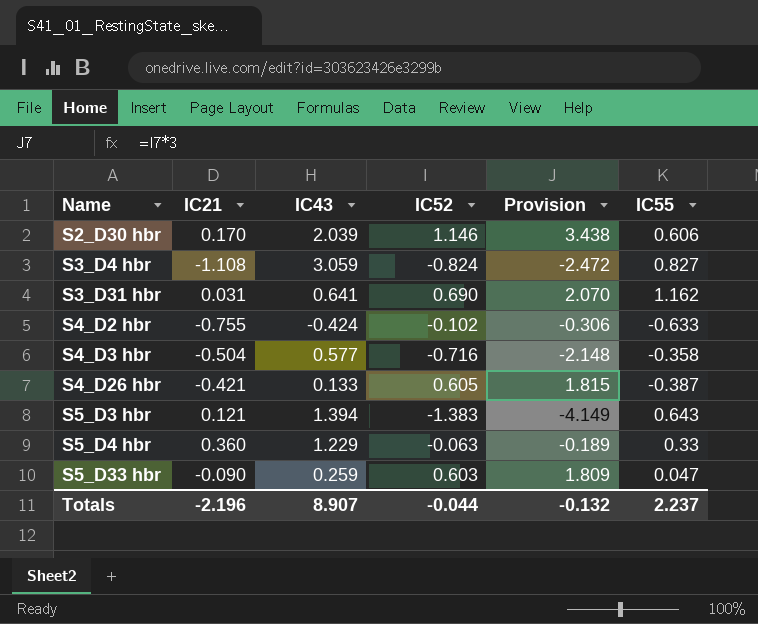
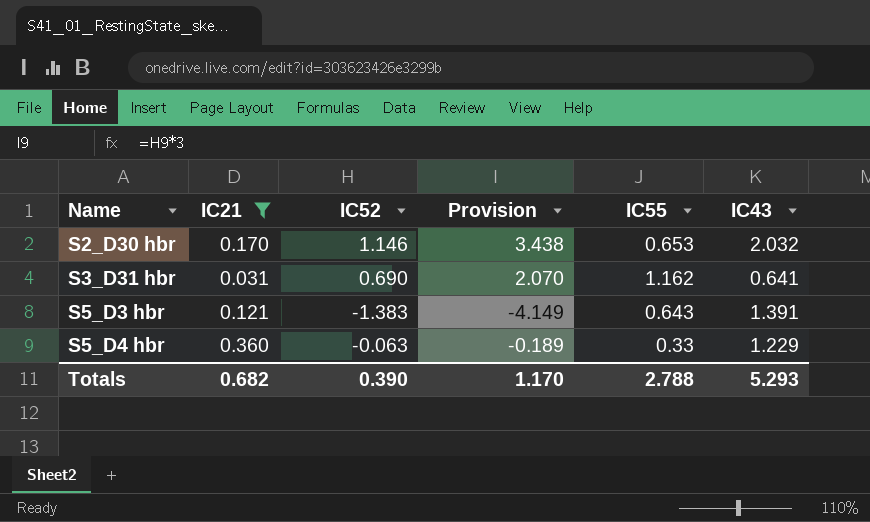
filter: none -> IC21 >= 0.031
column IC43 | position: 3 -> 6
S2_D30 hbr | IC55: 0.606 -> 0.653
S2_D30 hbr | IC43: 2.039 -> 2.032
S5_D3 hbr | IC43: 1.394 -> 1.391
Totals | IC21: -2.196 -> 0.682
Totals | IC52: -0.044 -> 0.390
Totals | Provision: -0.132 -> 1.170
Totals | IC55: 2.237 -> 2.788
Totals | IC43: 8.907 -> 5.293

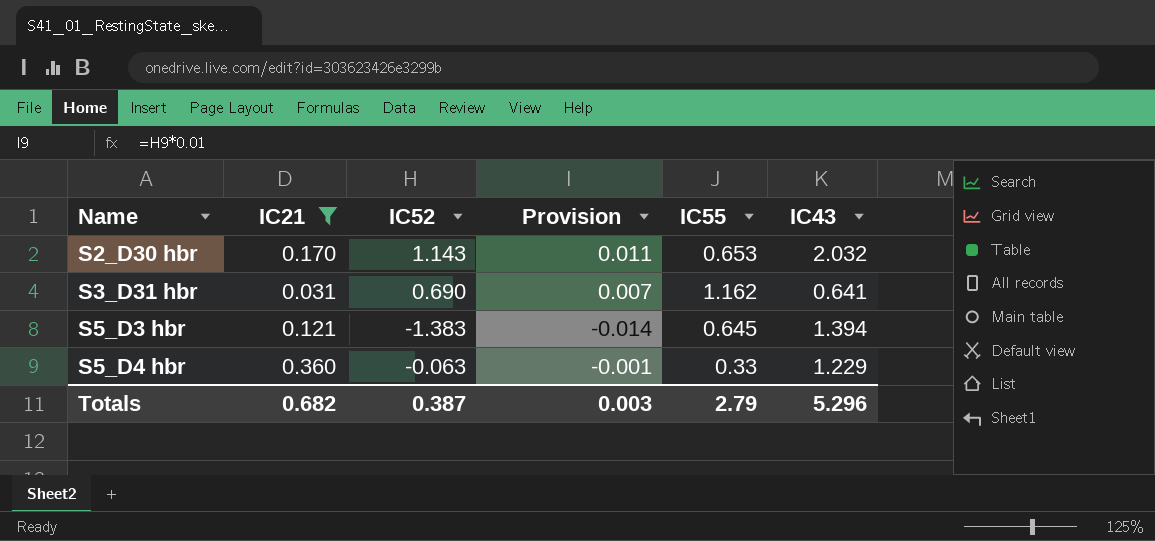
column Provision | formula: [IC52] * 3 -> [IC52] * 0.01
S2_D30 hbr | IC52: 1.146 -> 1.143
S5_D3 hbr | IC55: 0.643 -> 0.645
S5_D3 hbr | IC43: 1.391 -> 1.394
Totals | IC52: 0.390 -> 0.387
Totals | Provision: 1.170 -> 0.003
Totals | IC55: 2.788 -> 2.79
Totals | IC43: 5.293 -> 5.296

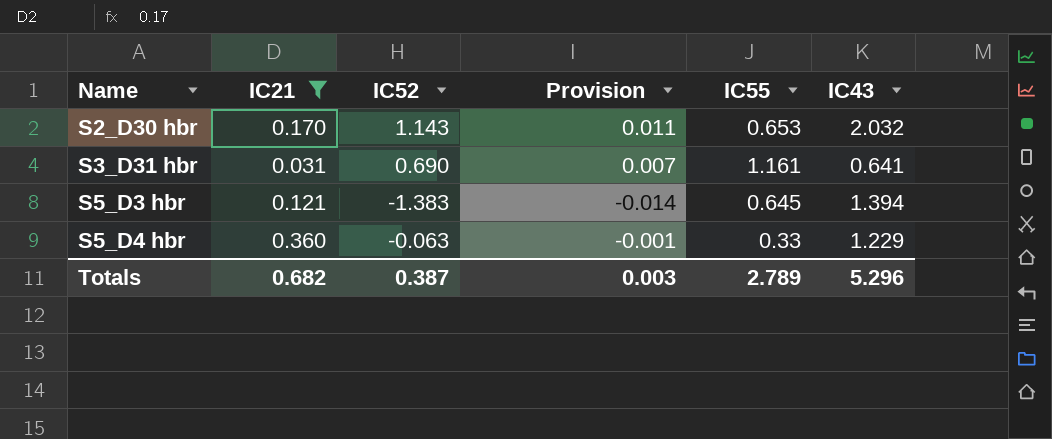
S3_D31 hbr | IC55: 1.162 -> 1.161
Totals | IC55: 2.79 -> 2.789

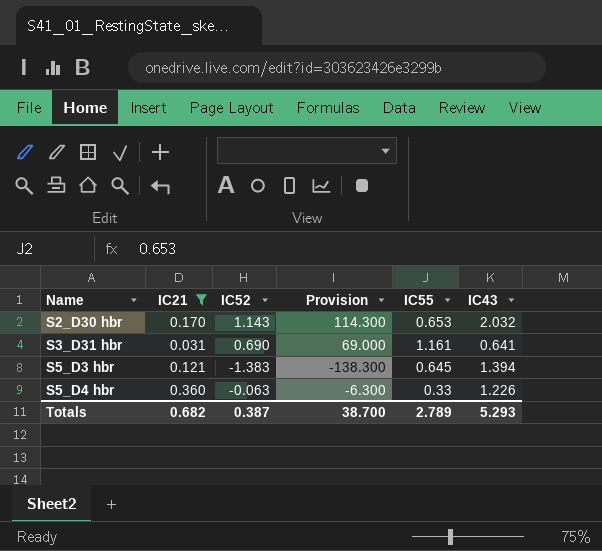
column Provision | formula: [IC52] * 0.01 -> [IC52] * 100
S5_D4 hbr | IC43: 1.229 -> 1.226
Totals | Provision: 0.003 -> 38.700
Totals | IC43: 5.296 -> 5.293

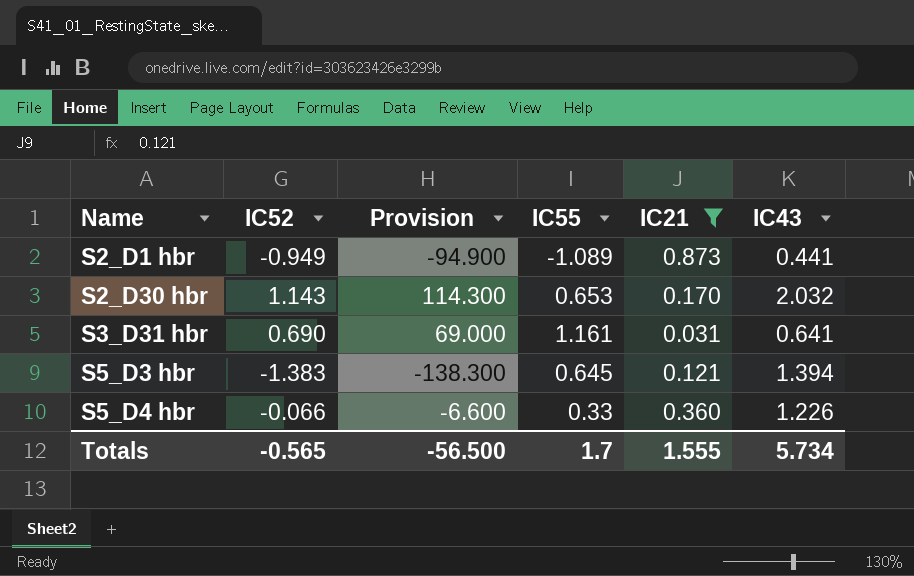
column IC21 | position: 2 -> 5
row S2_D1 hbr: none -> -0.949 | -94.900 | -1.089 | 0.873 | 0.441
S5_D4 hbr | IC52: -0.063 -> -0.066
S5_D4 hbr | Provision: -6.300 -> -6.600
Totals | IC52: 0.387 -> -0.565
Totals | Provision: 38.700 -> -56.500
Totals | IC55: 2.789 -> 1.7
Totals | IC21: 0.682 -> 1.555
Totals | IC43: 5.293 -> 5.734

